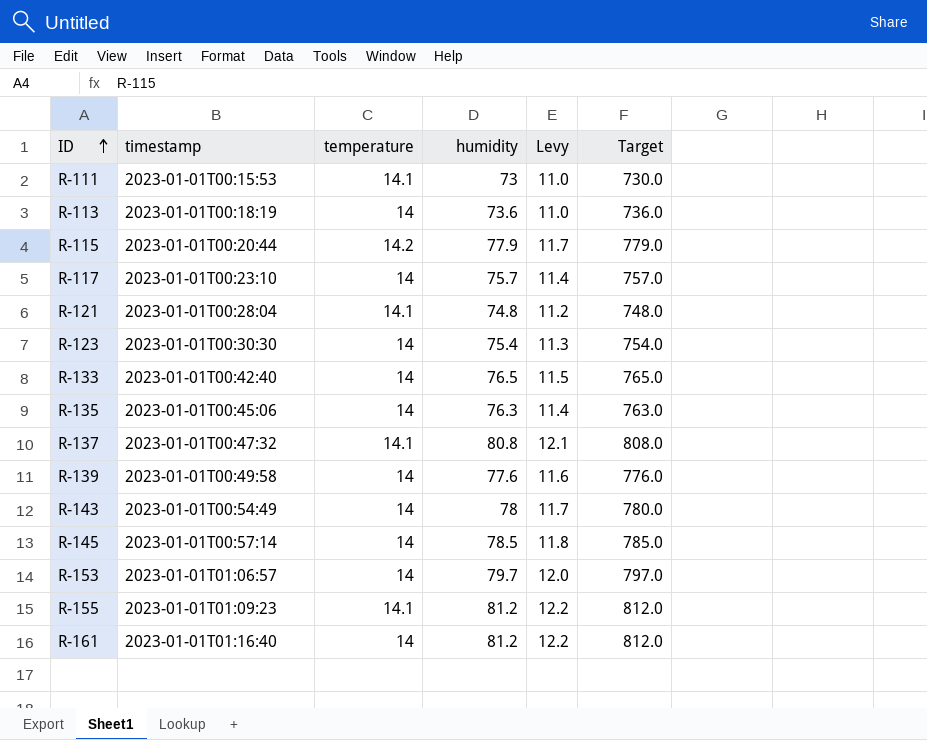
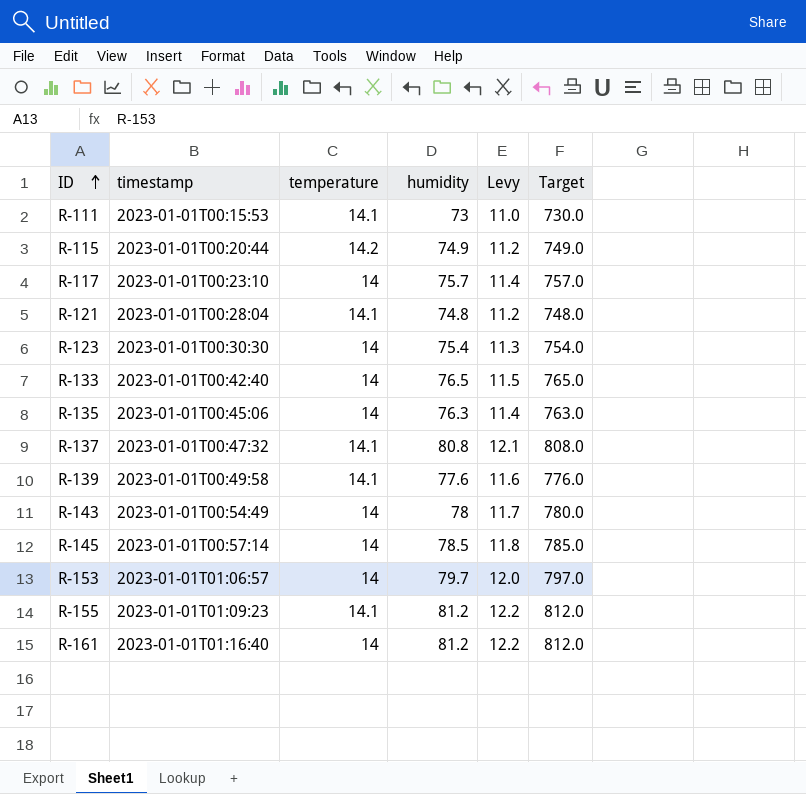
row R-113: 2023-01-01T00:18:19 | 14 | 73.6 | 11.0 | 736.0 -> none
R-115 | humidity: 77.9 -> 74.9
R-115 | Levy: 11.7 -> 11.2
R-115 | Target: 779.0 -> 749.0
R-139 | temperature: 14 -> 14.1

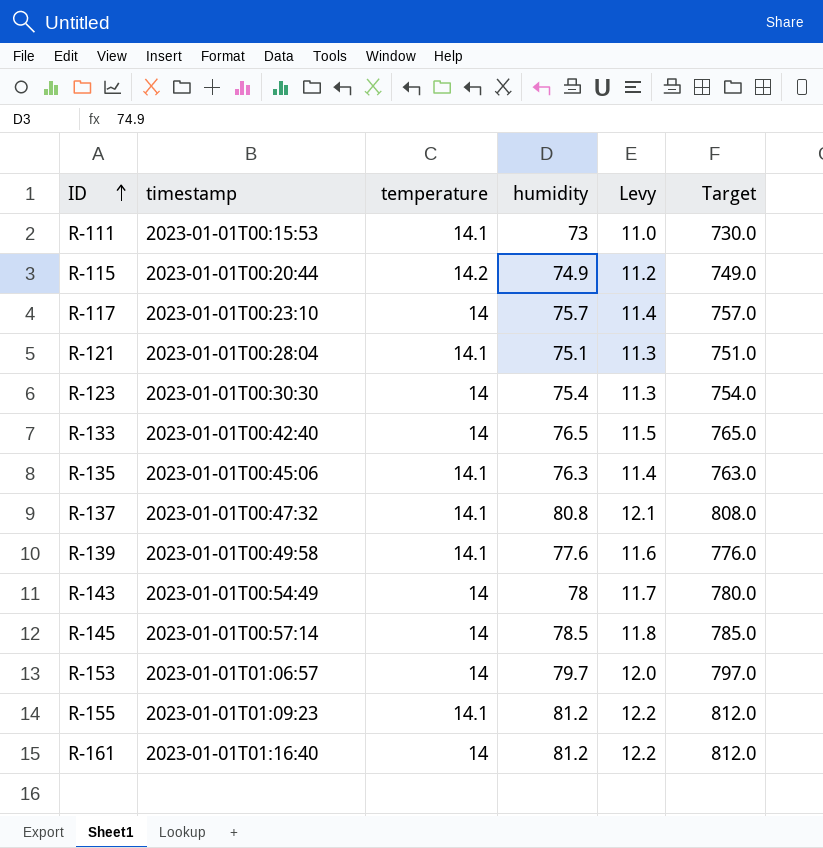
R-121 | humidity: 74.8 -> 75.1
R-121 | Levy: 11.2 -> 11.3
R-121 | Target: 748.0 -> 751.0
R-135 | temperature: 14 -> 14.1

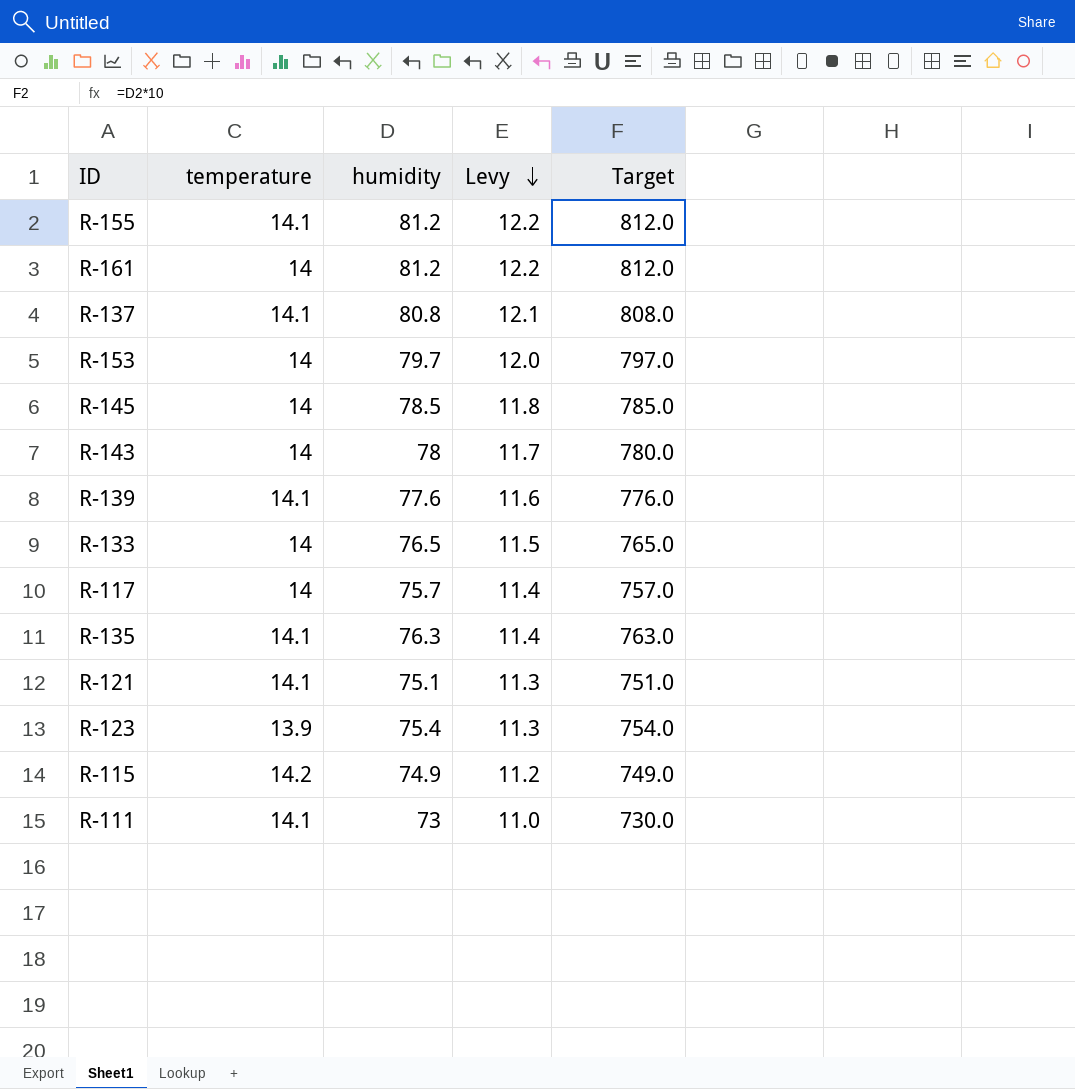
row order: ID ascending -> Levy descending
column timestamp | position: 2 -> none
R-123 | temperature: 14 -> 13.9

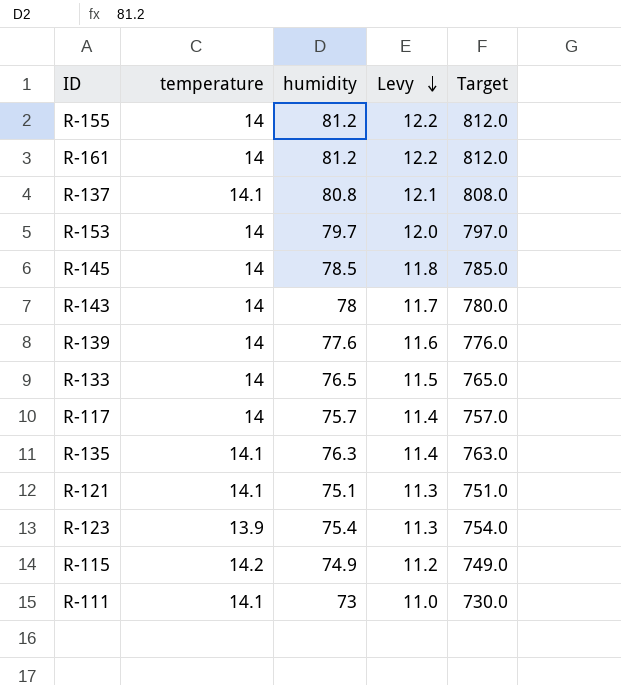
R-155 | temperature: 14.1 -> 14
R-139 | temperature: 14.1 -> 14

